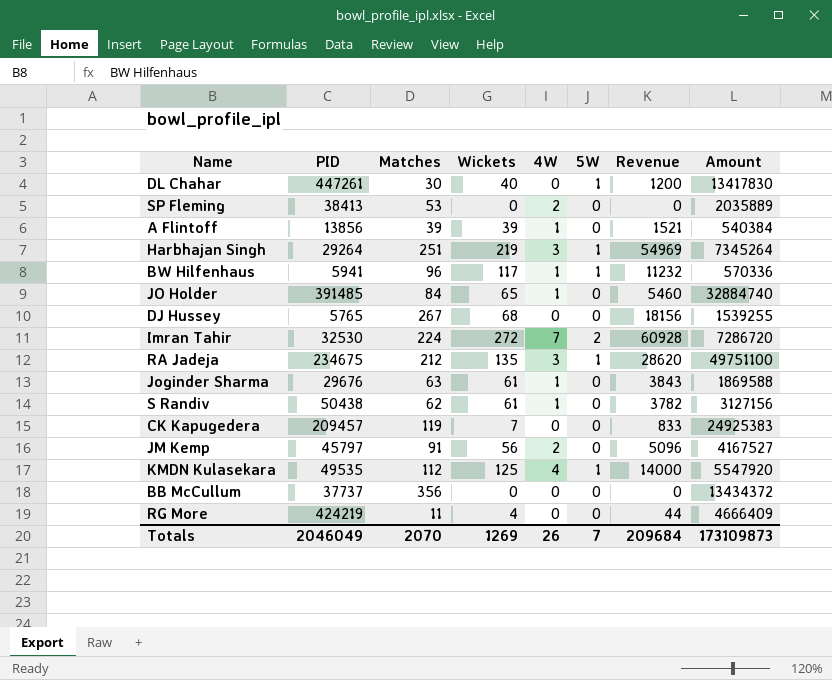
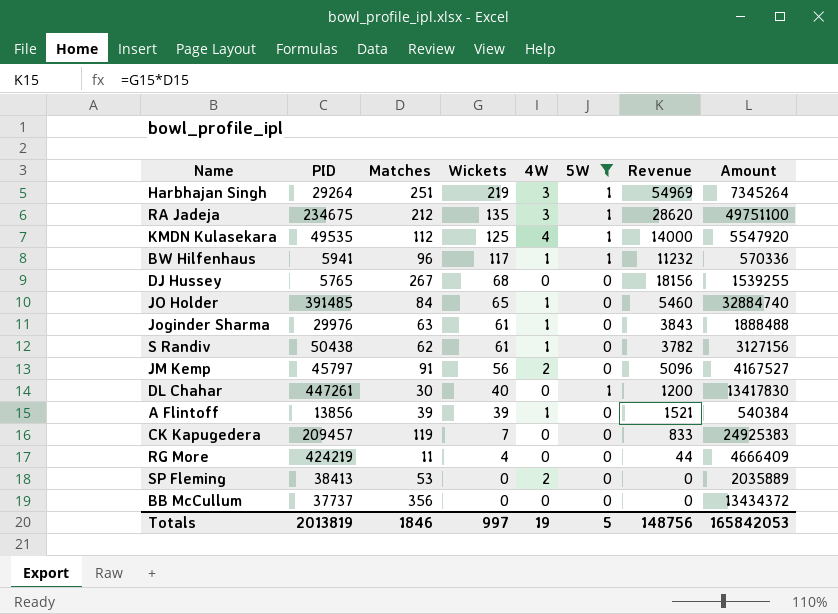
filter: none -> 5W != 2
row order: none -> Wickets descending
Joginder Sharma | PID: 29676 -> 29976
Joginder Sharma | Amount: 1869588 -> 1888488
Totals | PID: 2046049 -> 2013819
Totals | Matches: 2070 -> 1846
Totals | Wickets: 1269 -> 997
Totals | 4W: 26 -> 19
Totals | 5W: 7 -> 5
Totals | Revenue: 209684 -> 148756
Totals | Amount: 173109873 -> 165842053

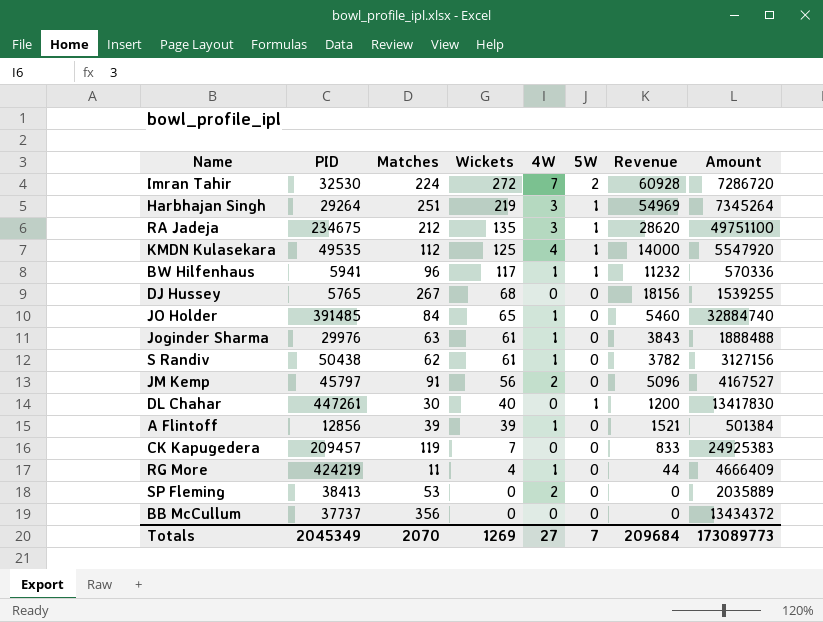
filter: 5W != 2 -> none
A Flintoff | PID: 13856 -> 12856
A Flintoff | Amount: 540384 -> 501384
RG More | 4W: 0 -> 1
Totals | PID: 2013819 -> 2045349
Totals | Matches: 1846 -> 2070
Totals | Wickets: 997 -> 1269
Totals | 4W: 19 -> 27
Totals | 5W: 5 -> 7
Totals | Revenue: 148756 -> 209684
Totals | Amount: 165842053 -> 173089773

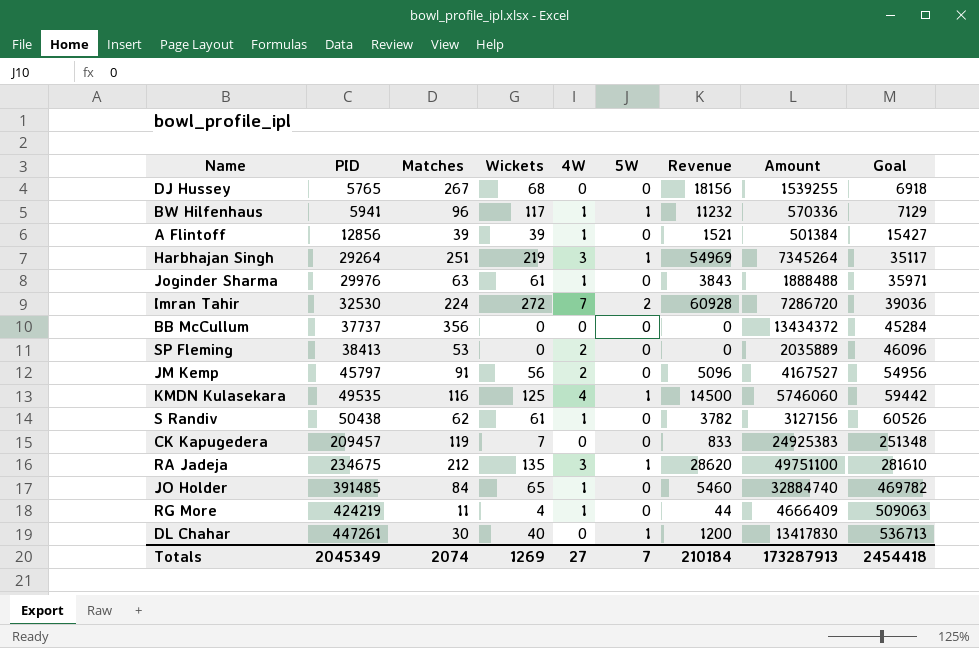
row order: Wickets descending -> PID ascending
column Goal | formula: none -> [PID] * 1.2
KMDN Kulasekara | Matches: 112 -> 116
KMDN Kulasekara | Revenue: 14000 -> 14500
KMDN Kulasekara | Amount: 5547920 -> 5746060
Totals | Matches: 2070 -> 2074
Totals | Revenue: 209684 -> 210184
Totals | Amount: 173089773 -> 173287913

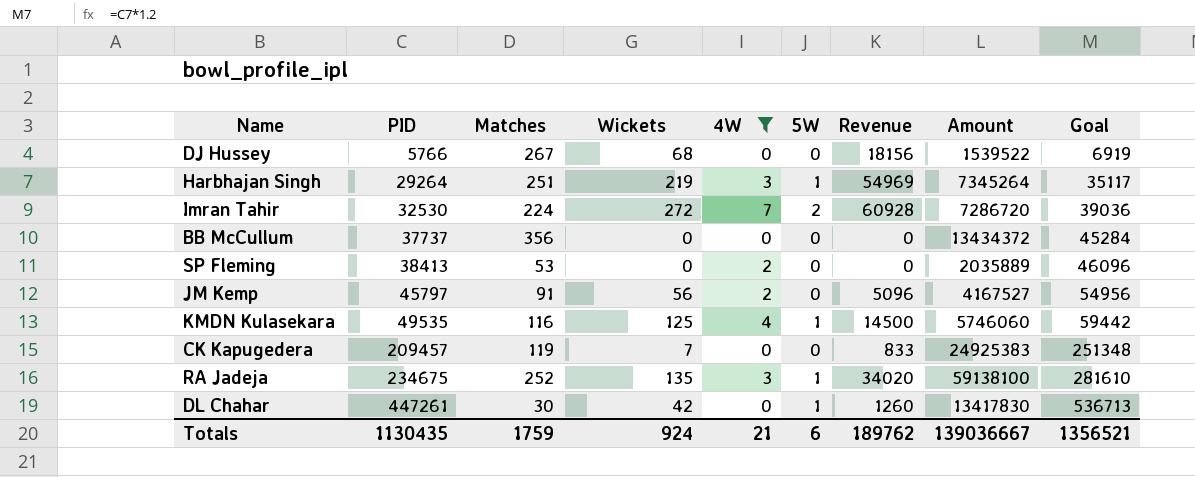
filter: none -> 4W != 1
DJ Hussey | PID: 5765 -> 5766
DJ Hussey | Amount: 1539255 -> 1539522
DJ Hussey | Goal: 6918 -> 6919
RA Jadeja | Matches: 212 -> 252
RA Jadeja | Revenue: 28620 -> 34020
RA Jadeja | Amount: 49751100 -> 59138100
DL Chahar | Wickets: 40 -> 42
DL Chahar | Revenue: 1200 -> 1260
Totals | PID: 2045349 -> 1130435
Totals | Matches: 2074 -> 1759
Totals | Wickets: 1269 -> 924
Totals | 4W: 27 -> 21
Totals | 5W: 7 -> 6
Totals | Revenue: 210184 -> 189762
Totals | Amount: 173287913 -> 139036667
Totals | Goal: 2454418 -> 1356521

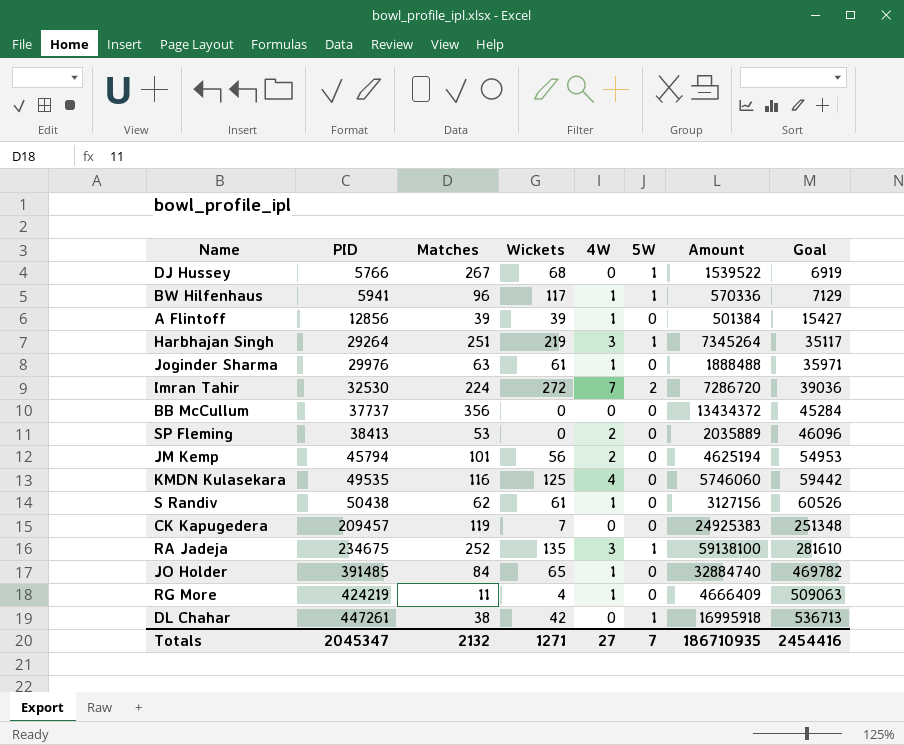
filter: 4W != 1 -> none
column Revenue | formula: [Matches] * [Wickets] -> none
DJ Hussey | 5W: 0 -> 1
JM Kemp | PID: 45797 -> 45794
JM Kemp | Matches: 91 -> 101
JM Kemp | Amount: 4167527 -> 4625194
JM Kemp | Goal: 54956 -> 54953
KMDN Kulasekara | 5W: 1 -> 0
DL Chahar | Matches: 30 -> 38
DL Chahar | Amount: 13417830 -> 16995918
Totals | PID: 1130435 -> 2045347
Totals | Matches: 1759 -> 2132
Totals | Wickets: 924 -> 1271
Totals | 4W: 21 -> 27
Totals | 5W: 6 -> 7
Totals | Amount: 139036667 -> 186710935
Totals | Goal: 1356521 -> 2454416

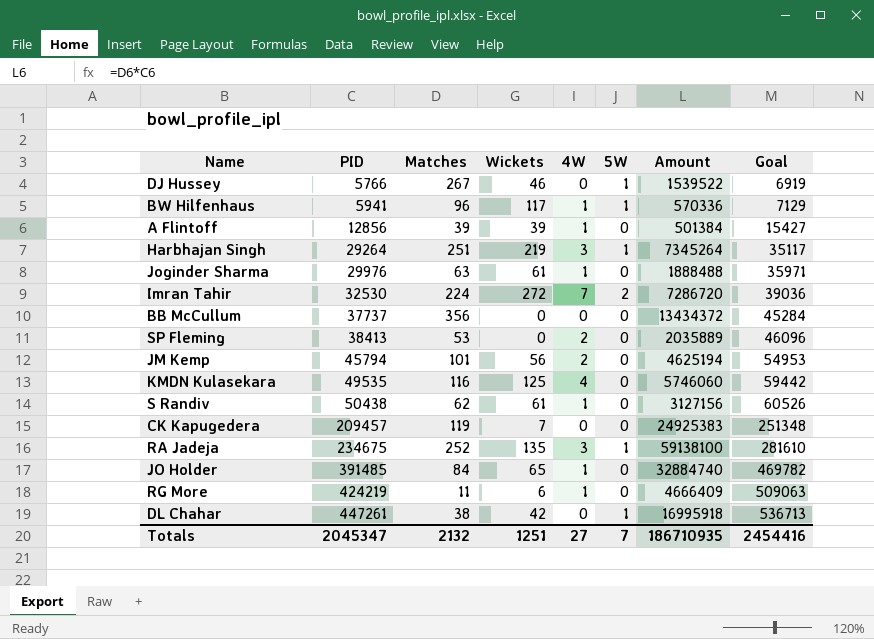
DJ Hussey | Wickets: 68 -> 46
RG More | Wickets: 4 -> 6
Totals | Wickets: 1271 -> 1251

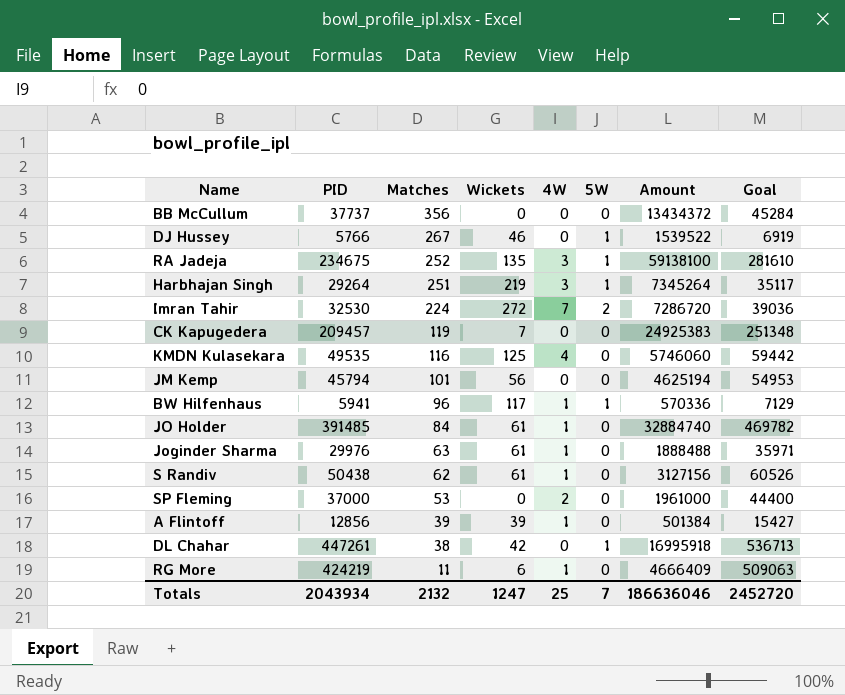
row order: PID ascending -> Matches descending
JM Kemp | 4W: 2 -> 0
JO Holder | Wickets: 65 -> 61
SP Fleming | PID: 38413 -> 37000
SP Fleming | Amount: 2035889 -> 1961000
SP Fleming | Goal: 46096 -> 44400
Totals | PID: 2045347 -> 2043934
Totals | Wickets: 1251 -> 1247
Totals | 4W: 27 -> 25
Totals | Amount: 186710935 -> 186636046
Totals | Goal: 2454416 -> 2452720

